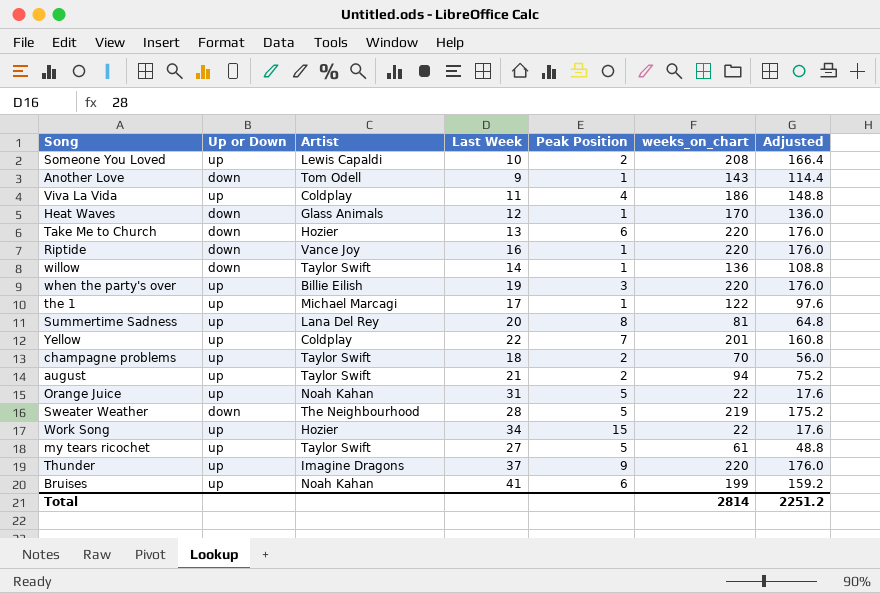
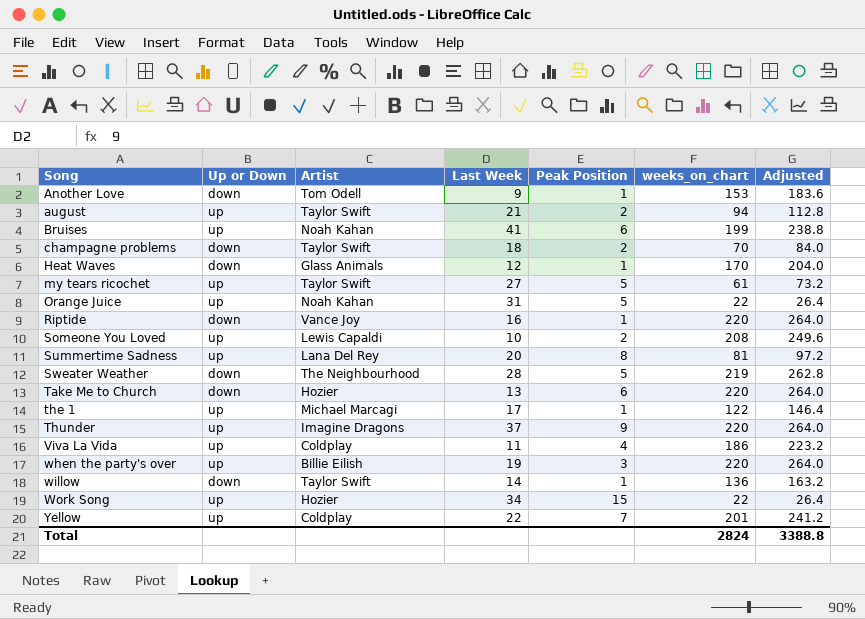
row order: none -> Song ascending
column Adjusted | formula: [weeks_on_chart] * 0.8 -> [weeks_on_chart] * 1.2
Another Love | weeks_on_chart: 143 -> 153
champagne problems | Up or Down: up -> down
Total | weeks_on_chart: 2814 -> 2824
Total | Adjusted: 2251.2 -> 3388.8

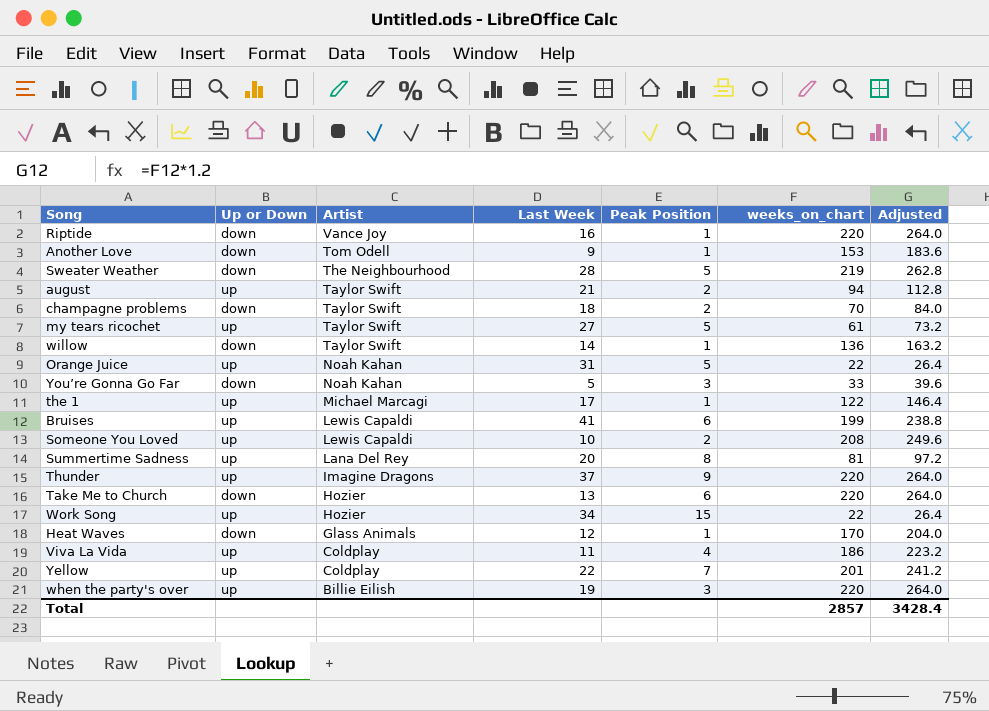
row order: Song ascending -> Artist descending
row You’re Gonna Go Far: none -> down | Noah Kahan | 5 | 3 | 33 | 39.6
Bruises | Artist: Noah Kahan -> Lewis Capaldi
Total | weeks_on_chart: 2824 -> 2857
Total | Adjusted: 3388.8 -> 3428.4

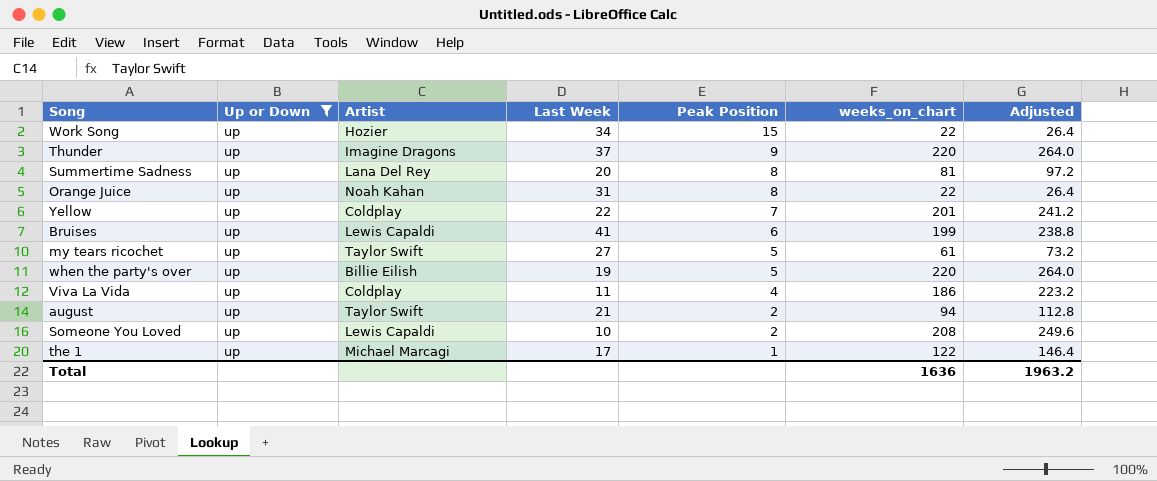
filter: none -> Up or Down = up
row order: Artist descending -> Peak Position descending
Orange Juice | Peak Position: 5 -> 8
when the party's over | Peak Position: 3 -> 5
Total | weeks_on_chart: 2857 -> 1636
Total | Adjusted: 3428.4 -> 1963.2

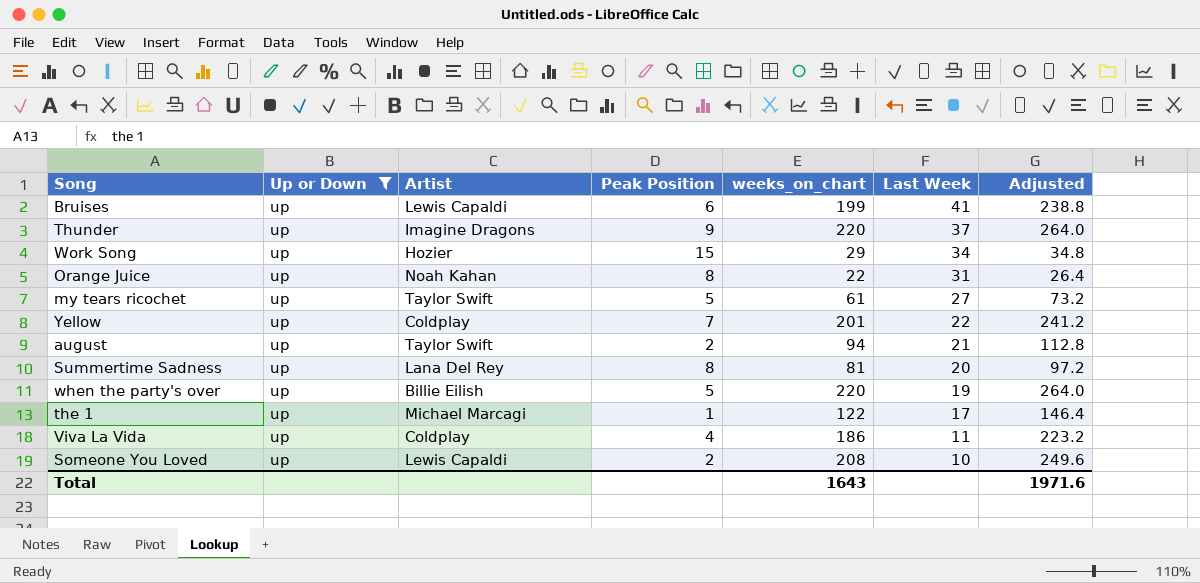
row order: Peak Position descending -> Last Week descending
column Last Week | position: 4 -> 6
Work Song | weeks_on_chart: 22 -> 29
Work Song | Adjusted: 26.4 -> 34.8
Total | weeks_on_chart: 1636 -> 1643
Total | Adjusted: 1963.2 -> 1971.6

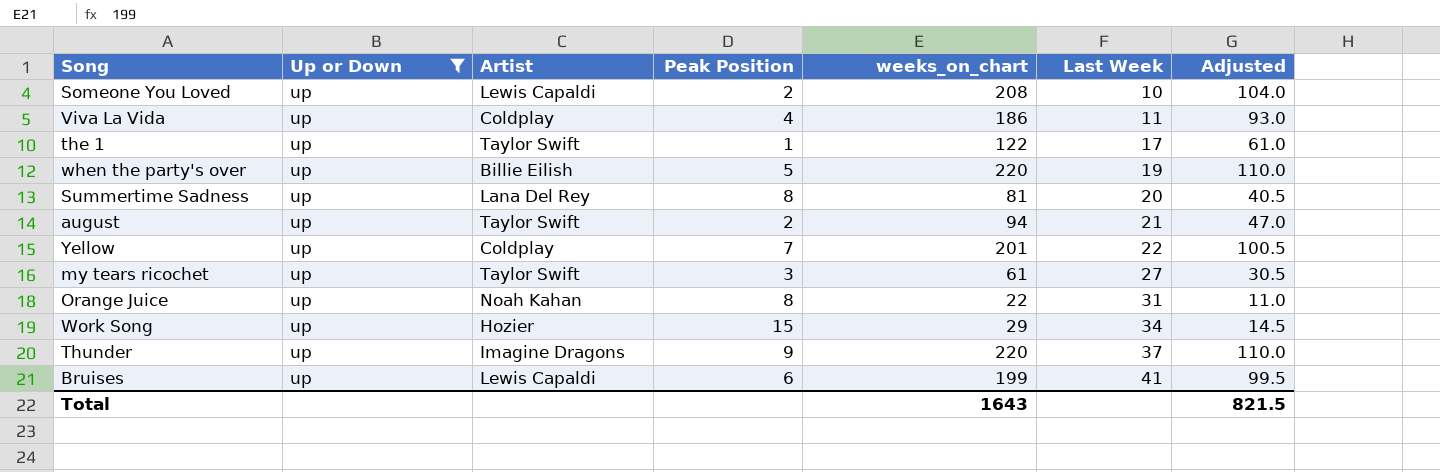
row order: Last Week descending -> Last Week ascending
column Adjusted | formula: [weeks_on_chart] * 1.2 -> [weeks_on_chart] * 0.5
the 1 | Artist: Michael Marcagi -> Taylor Swift
my tears ricochet | Peak Position: 5 -> 3
Total | Adjusted: 1971.6 -> 821.5

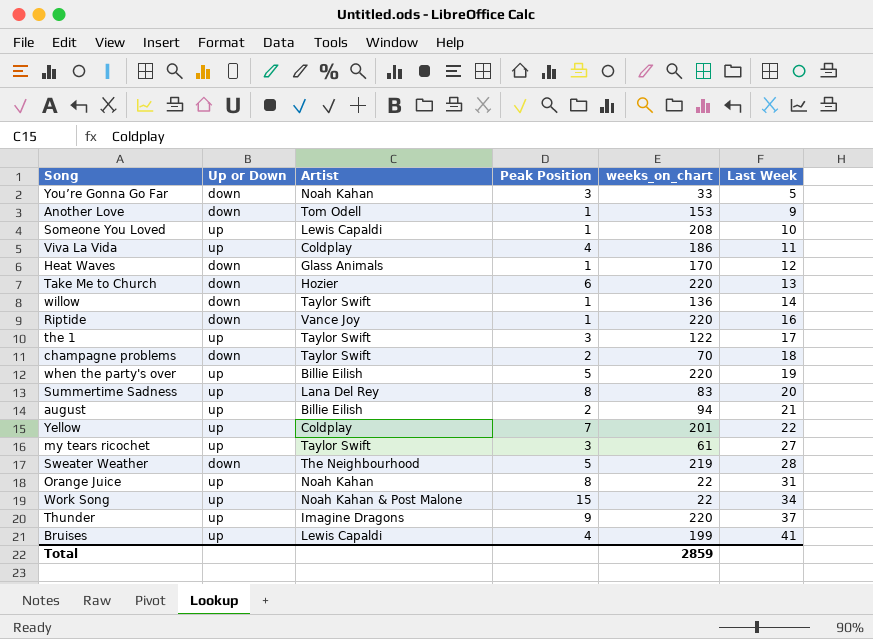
filter: Up or Down = up -> none
column Adjusted | formula: [weeks_on_chart] * 0.5 -> none
Someone You Loved | Peak Position: 2 -> 1
the 1 | Peak Position: 1 -> 3
Summertime Sadness | weeks_on_chart: 81 -> 83
august | Artist: Taylor Swift -> Billie Eilish
Work Song | Artist: Hozier -> Noah Kahan & Post Malone
Work Song | weeks_on_chart: 29 -> 22
Bruises | Peak Position: 6 -> 4
Total | weeks_on_chart: 1643 -> 2859

